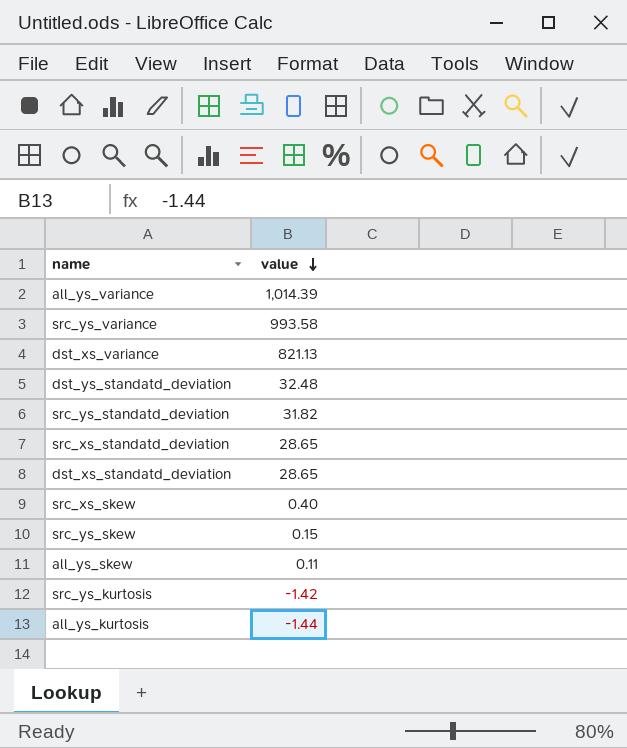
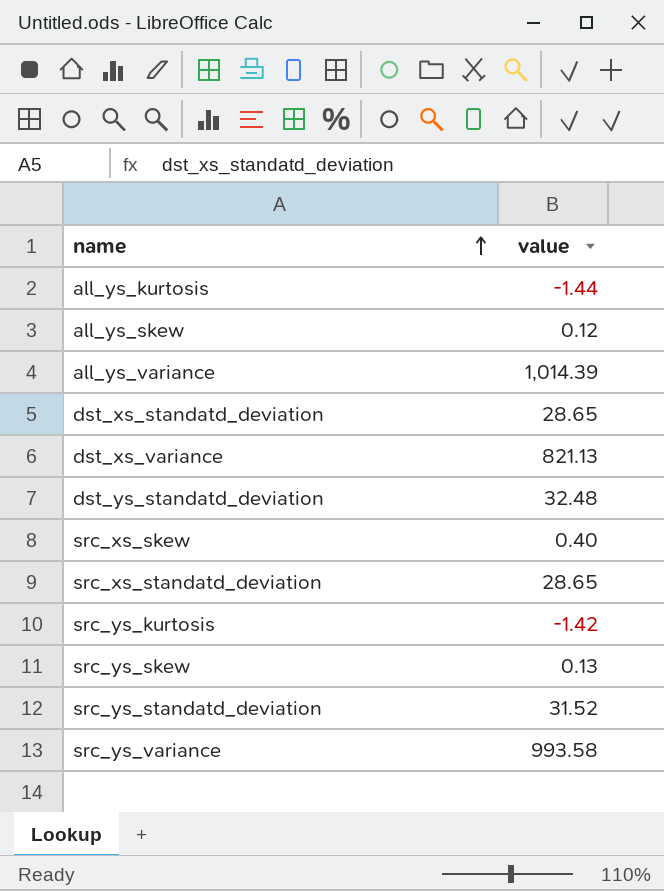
row order: value descending -> name ascending
all_ys_skew | value: 0.11 -> 0.12
src_ys_skew | value: 0.15 -> 0.13
src_ys_standatd_deviation | value: 31.82 -> 31.52

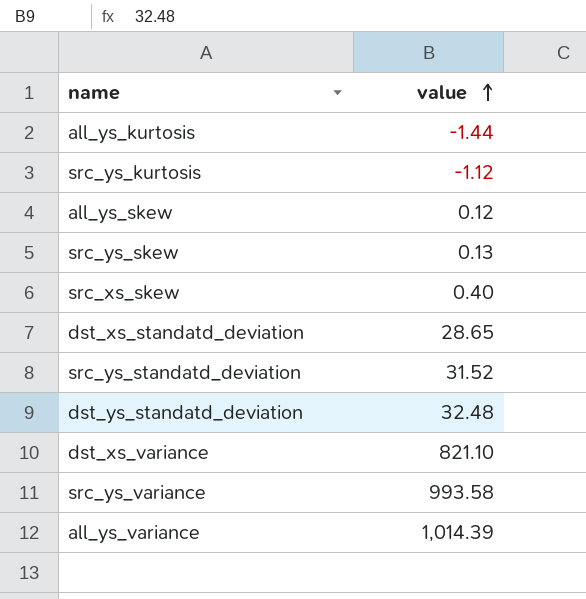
row order: name ascending -> value ascending
row src_xs_standatd_deviation: 28.65 -> none
src_ys_kurtosis | value: -1.42 -> -1.12
dst_xs_variance | value: 821.13 -> 821.10

